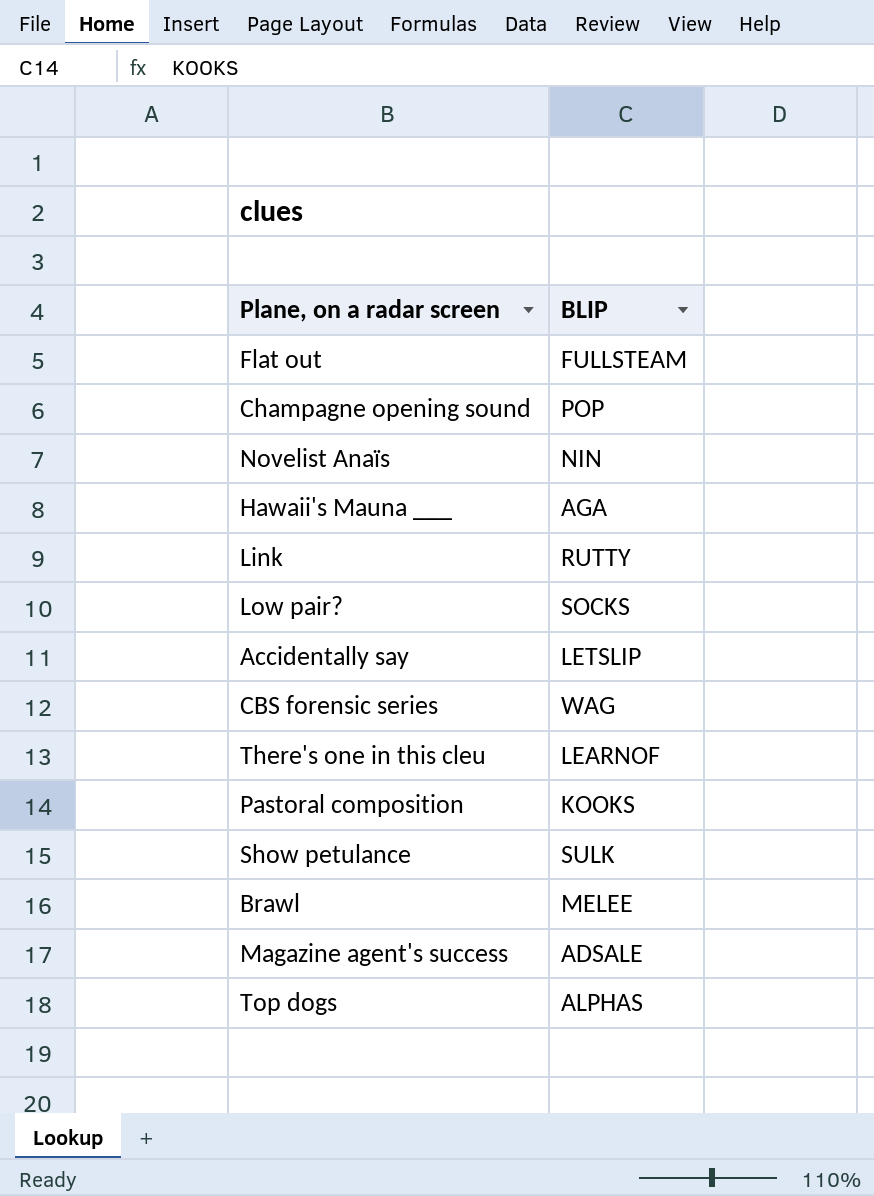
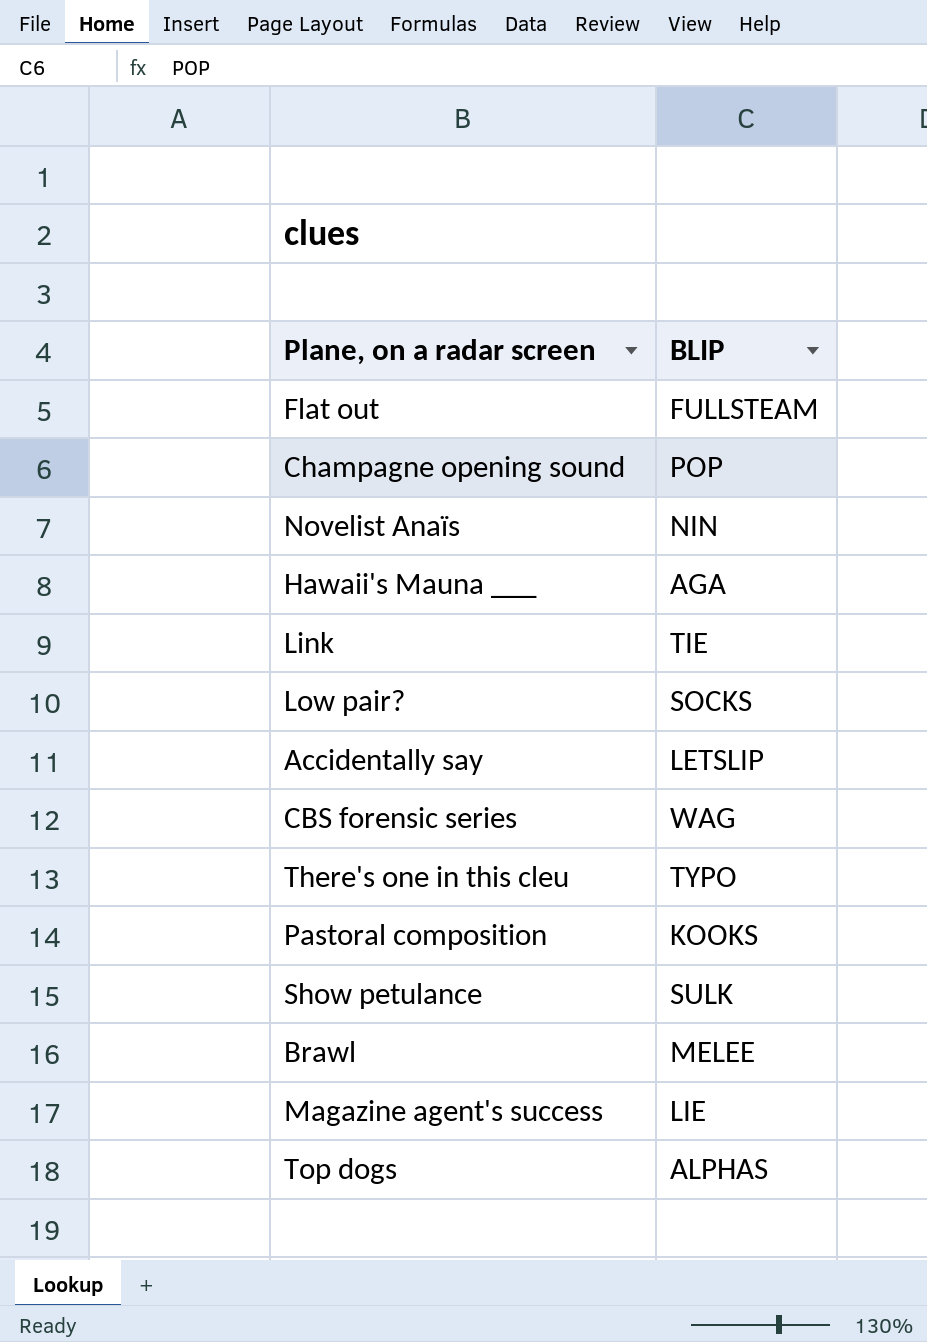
Link | BLIP: RUTTY -> TIE
There's one in this cleu | BLIP: LEARNOF -> TYPO
Magazine agent's success | BLIP: ADSALE -> LIE

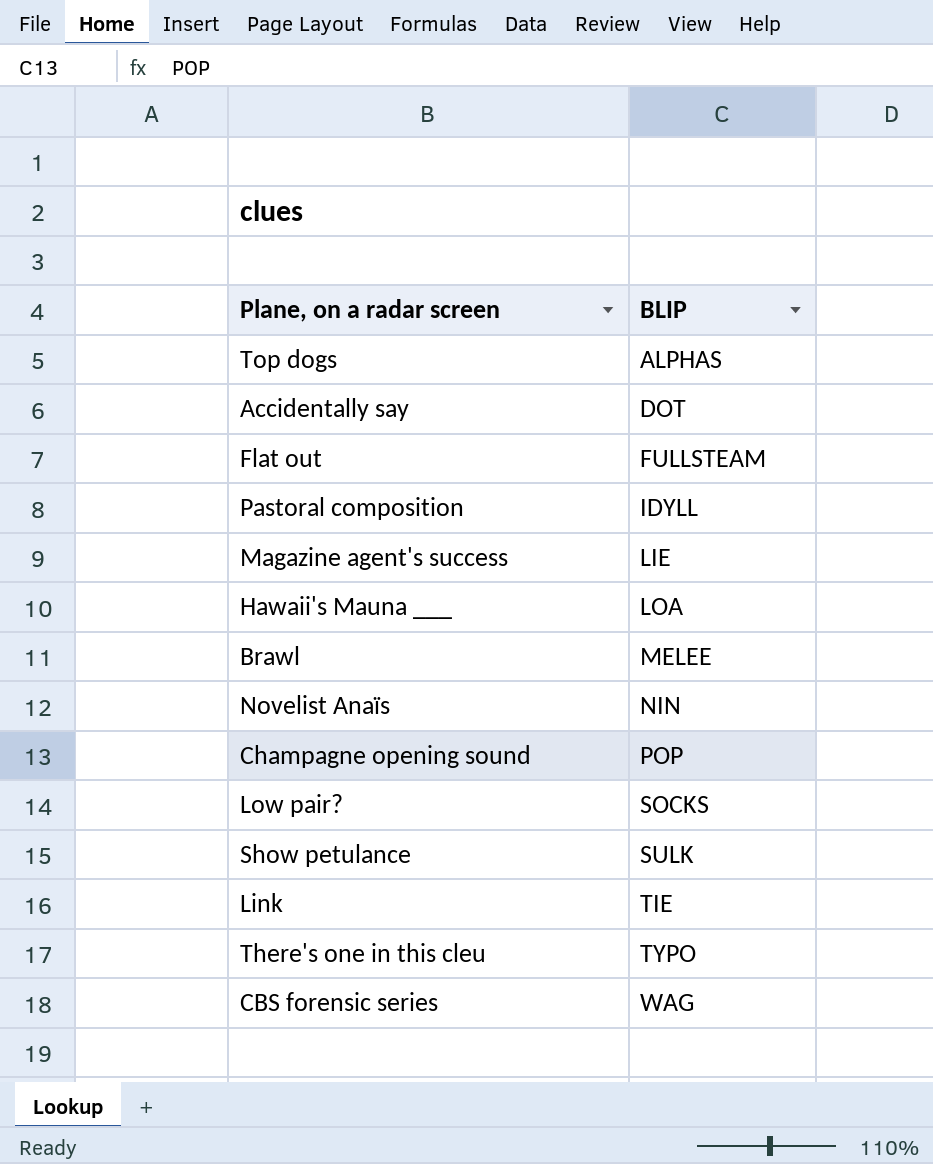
row order: none -> BLIP ascending
Accidentally say | BLIP: LETSLIP -> DOT
Pastoral composition | BLIP: KOOKS -> IDYLL
Hawaii's Mauna ___ | BLIP: AGA -> LOA

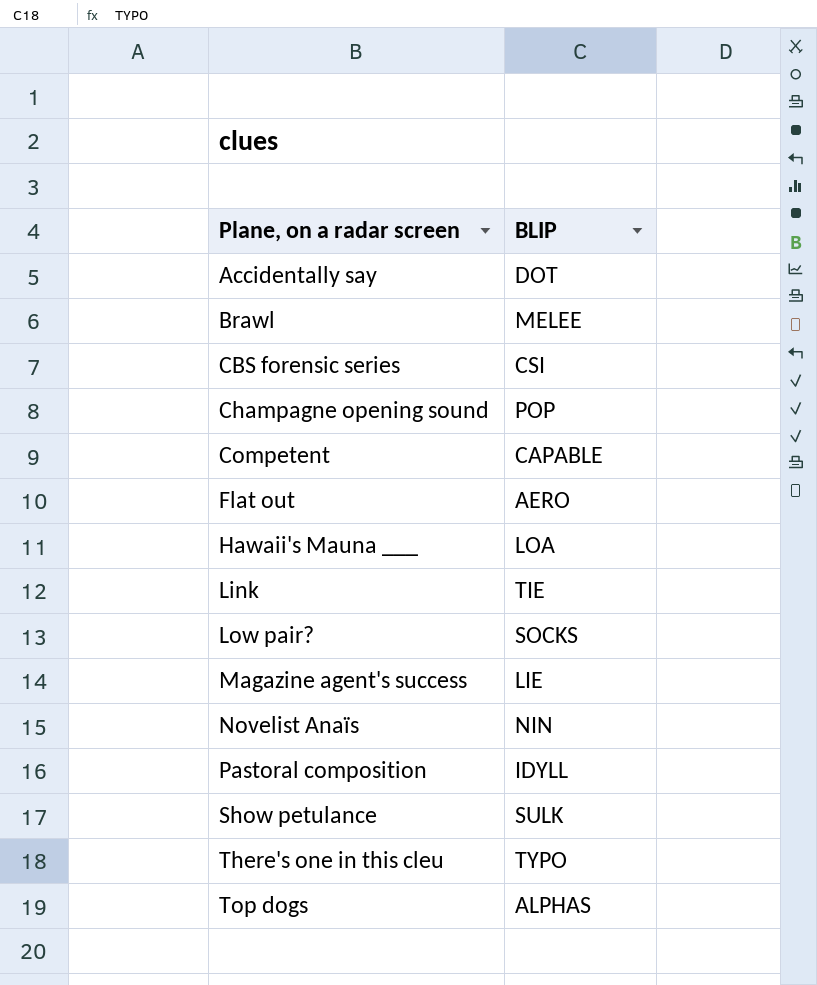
row order: BLIP ascending -> Plane, on a radar screen ascending
CBS forensic series | BLIP: WAG -> CSI
row Competent: none -> CAPABLE
Flat out | BLIP: FULLSTEAM -> AERO

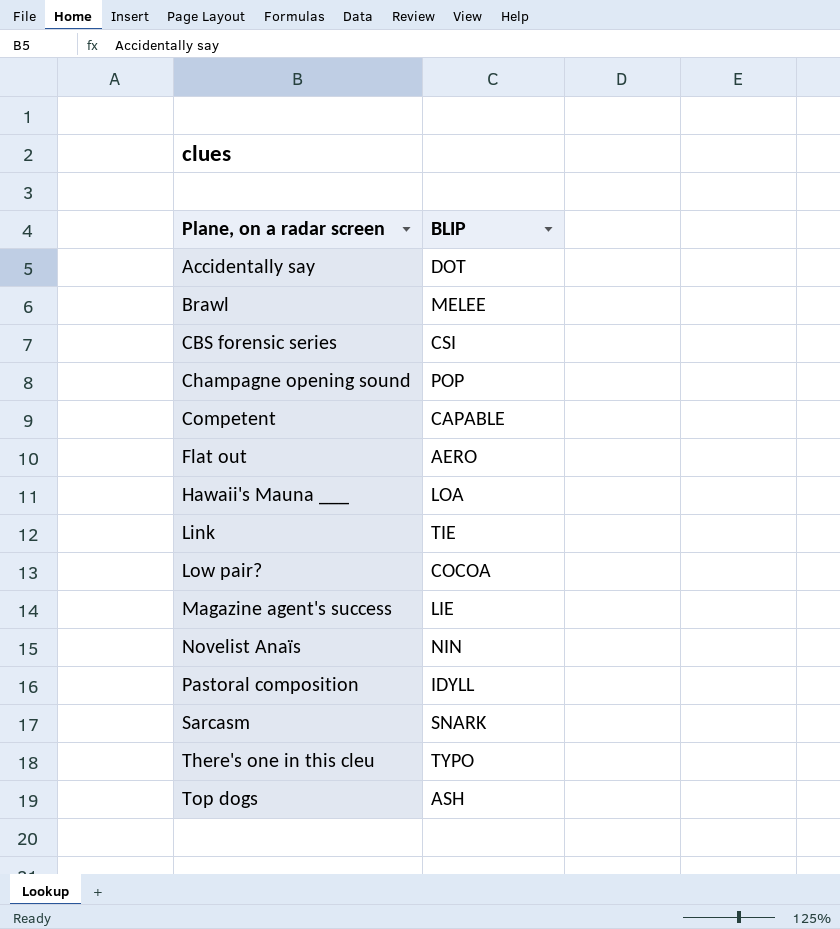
row Show petulance: SULK -> none
Low pair? | BLIP: SOCKS -> COCOA
row Sarcasm: none -> SNARK
Top dogs | BLIP: ALPHAS -> ASH

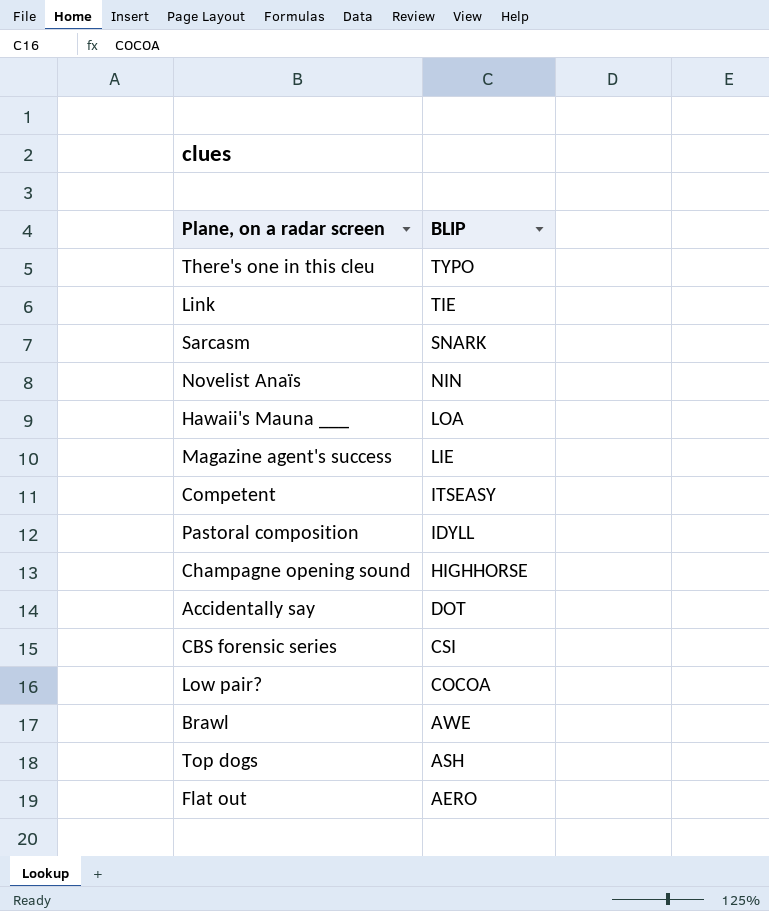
row order: Plane, on a radar screen ascending -> BLIP descending
Competent | BLIP: CAPABLE -> ITSEASY
Champagne opening sound | BLIP: POP -> HIGHHORSE
Brawl | BLIP: MELEE -> AWE

